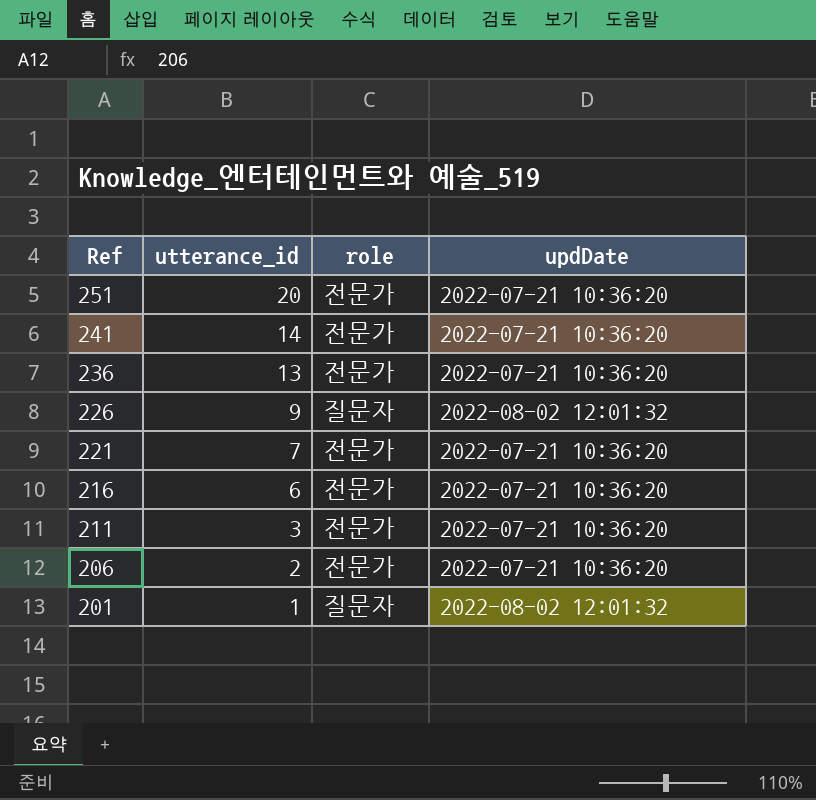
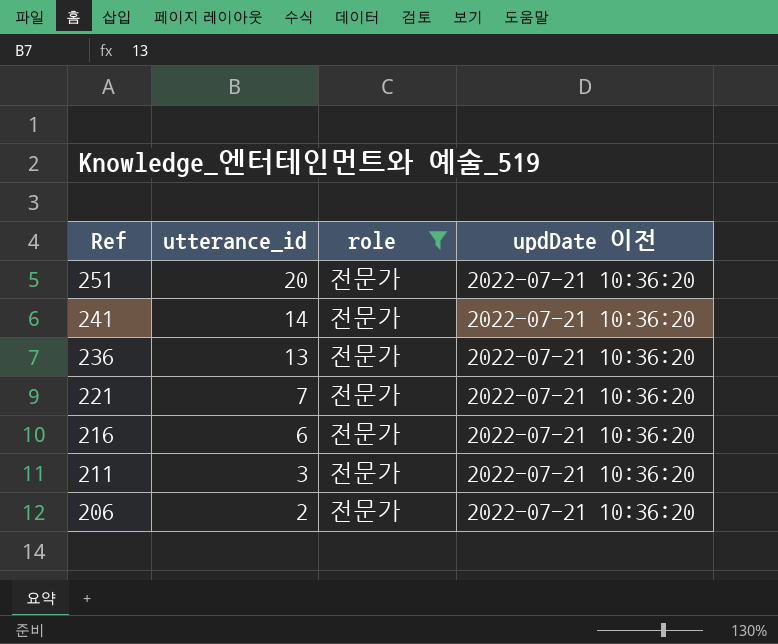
filter: none -> role = 전문가
column name: updDate -> updDate 이전

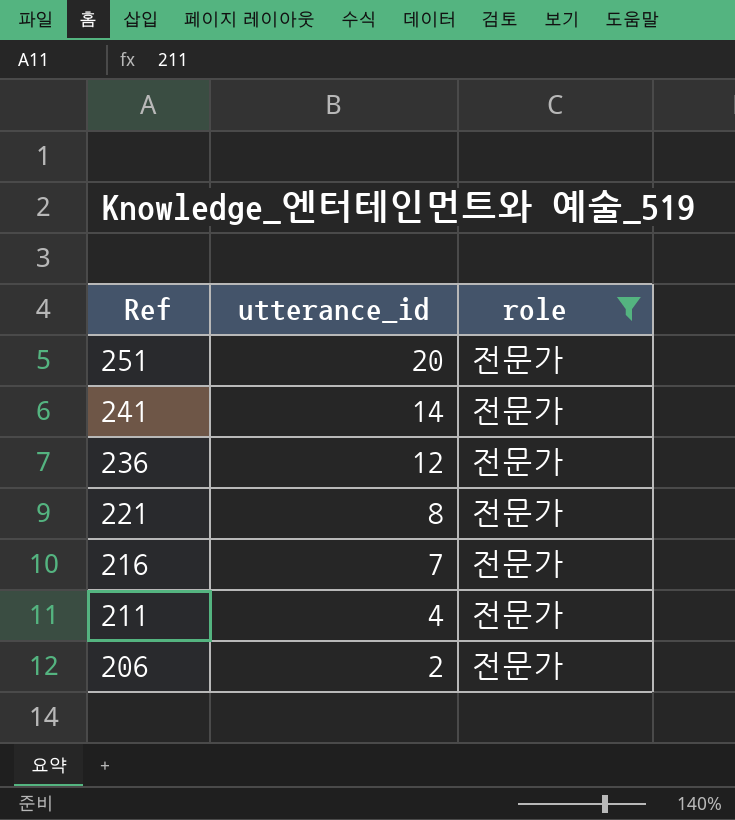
column updDate 이전 | position: 4 -> none
236 | utterance_id: 13 -> 12
221 | utterance_id: 7 -> 8
216 | utterance_id: 6 -> 7
211 | utterance_id: 3 -> 4

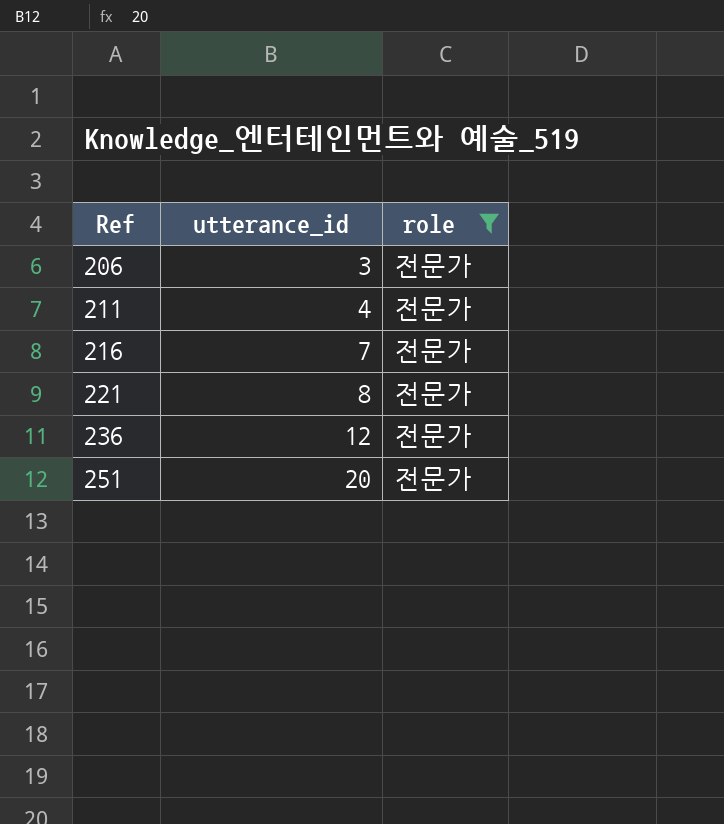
row order: Ref descending -> Ref ascending
row 241: 14 | 전문가 -> none
206 | utterance_id: 2 -> 3

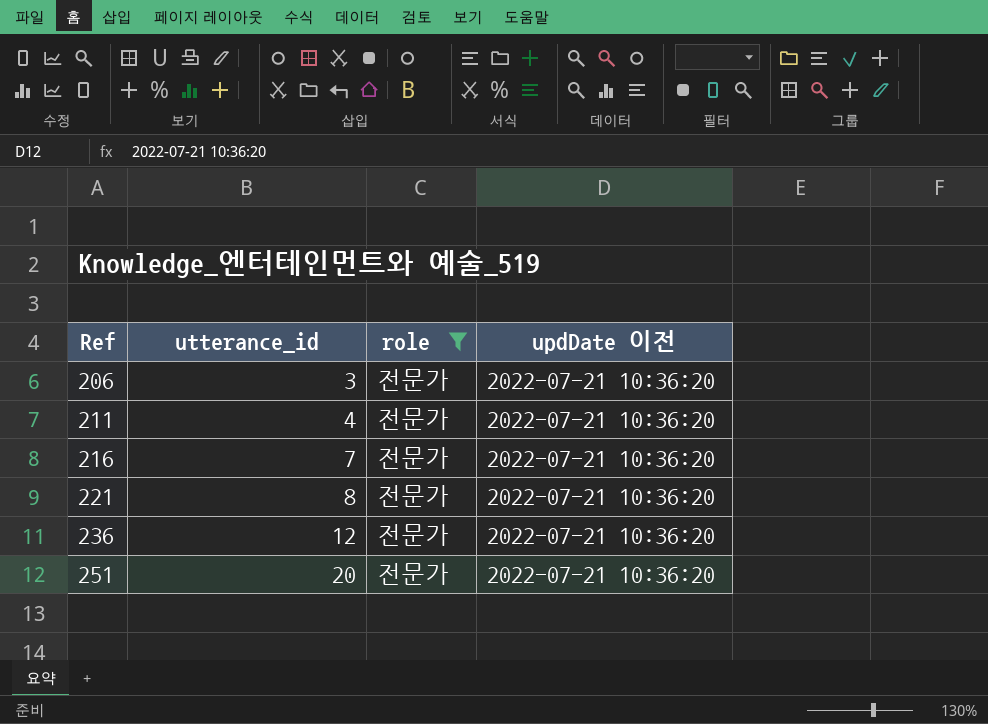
column updDate 이전 | position: none -> 4

